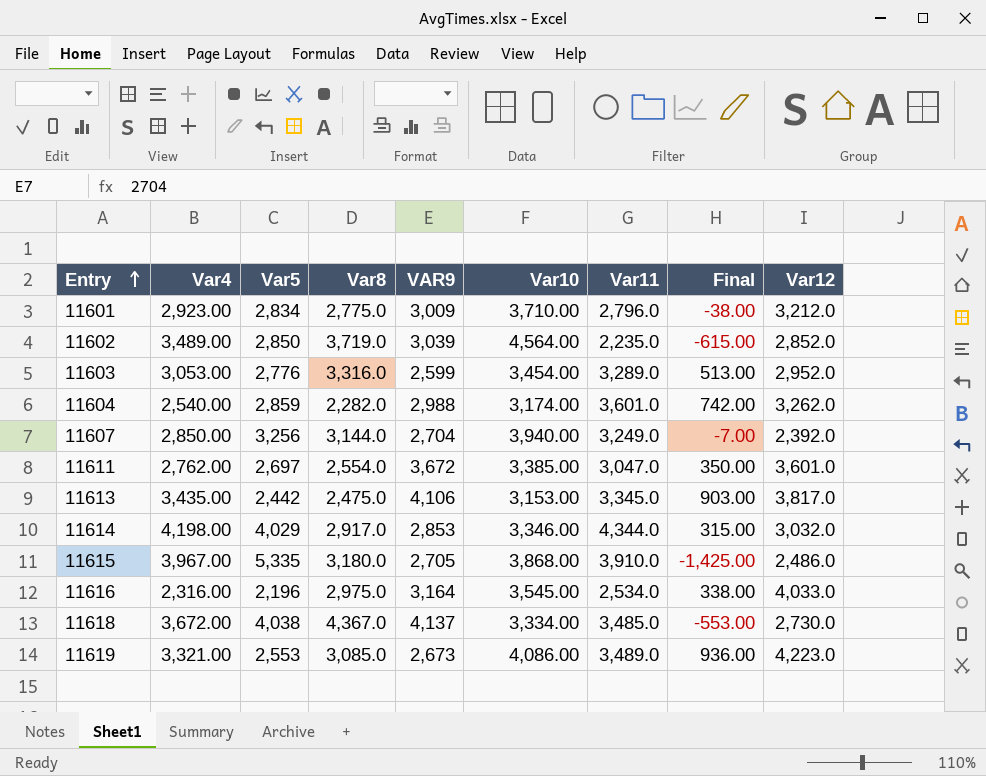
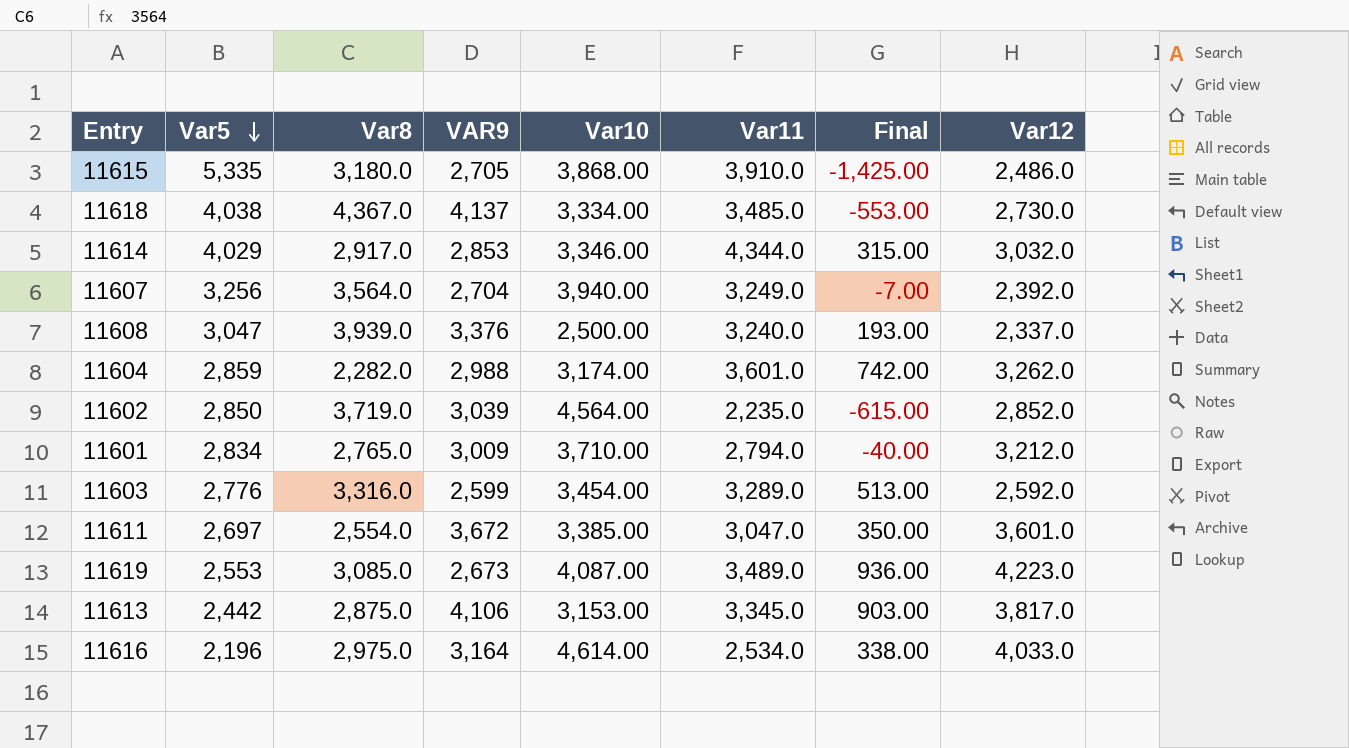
row order: Entry ascending -> Var5 descending
column Var4 | position: 2 -> none
11607 | Var8: 3,144.0 -> 3,564.0
row 11608: none -> 3,047 | 3,939.0 | 3,376 | 2,500.00 | 3,240.0 | 193.00 | 2,337.0
11601 | Var8: 2,775.0 -> 2,765.0
11601 | Var11: 2,796.0 -> 2,794.0
11601 | Final: -38.00 -> -40.00
11603 | Var12: 2,952.0 -> 2,592.0
11619 | Var10: 4,086.00 -> 4,087.00
11613 | Var8: 2,475.0 -> 2,875.0
11616 | Var10: 3,545.00 -> 4,614.00

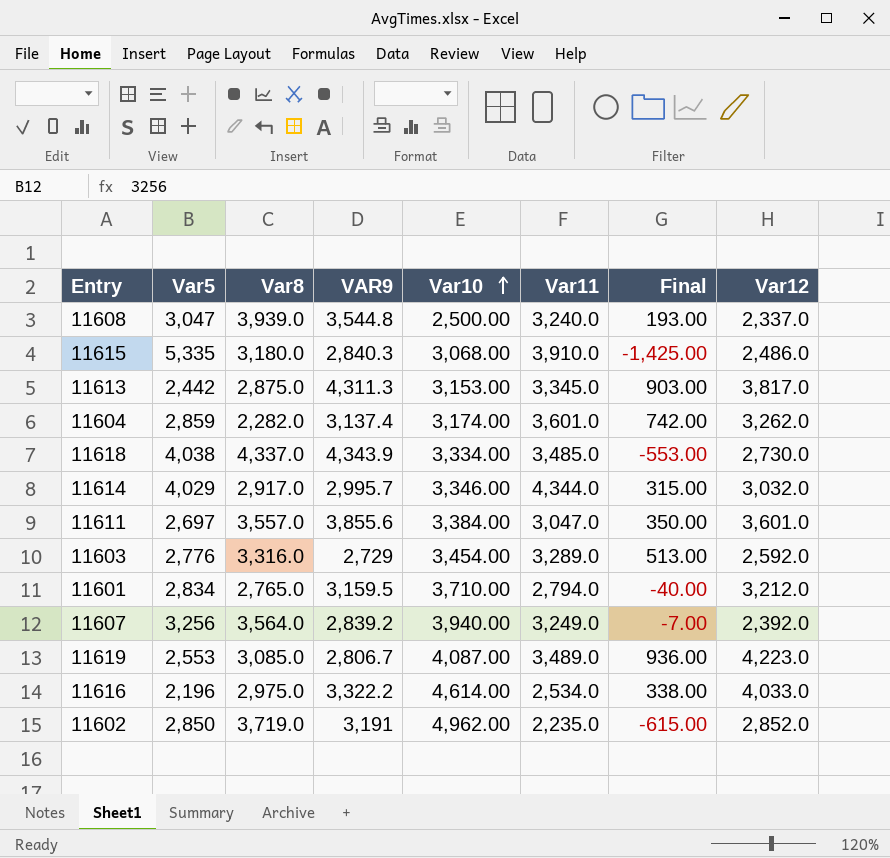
row order: Var5 descending -> Var10 ascending
11608 | VAR9: 3,376 -> 3,544.8
11615 | VAR9: 2,705 -> 2,840.3
11615 | Var10: 3,868.00 -> 3,068.00
11613 | VAR9: 4,106 -> 4,311.3
11604 | VAR9: 2,988 -> 3,137.4
11618 | Var8: 4,367.0 -> 4,337.0
11618 | VAR9: 4,137 -> 4,343.9
11614 | VAR9: 2,853 -> 2,995.7
11611 | Var8: 2,554.0 -> 3,557.0
11611 | VAR9: 3,672 -> 3,855.6
11611 | Var10: 3,385.00 -> 3,384.00
11603 | VAR9: 2,599 -> 2,729
11601 | VAR9: 3,009 -> 3,159.5
11607 | VAR9: 2,704 -> 2,839.2
11619 | VAR9: 2,673 -> 2,806.7
11616 | VAR9: 3,164 -> 3,322.2
11602 | VAR9: 3,039 -> 3,191
11602 | Var10: 4,564.00 -> 4,962.00

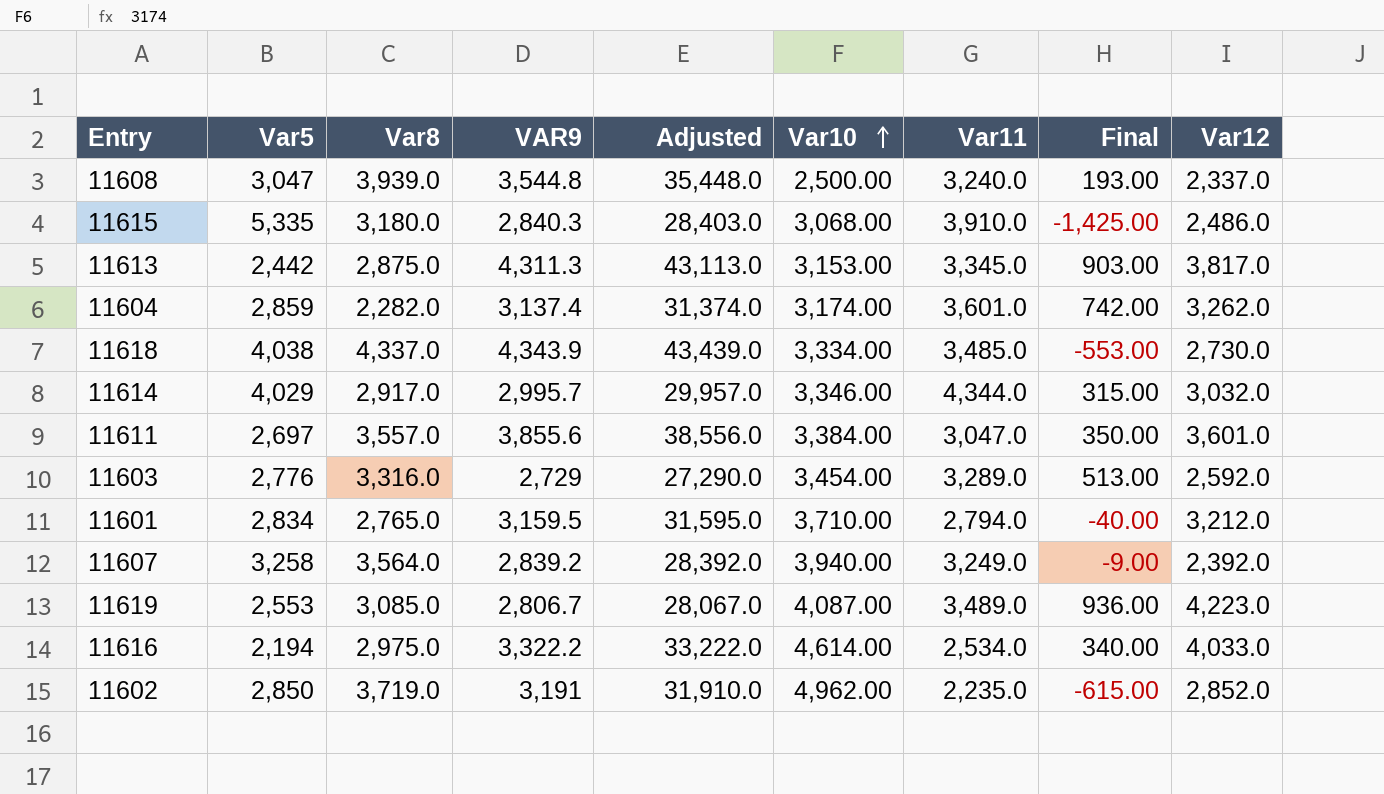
column Adjusted | formula: none -> [VAR9] * 10
11607 | Var5: 3,256 -> 3,258
11607 | Final: -7.00 -> -9.00
11616 | Var5: 2,196 -> 2,194
11616 | Final: 338.00 -> 340.00

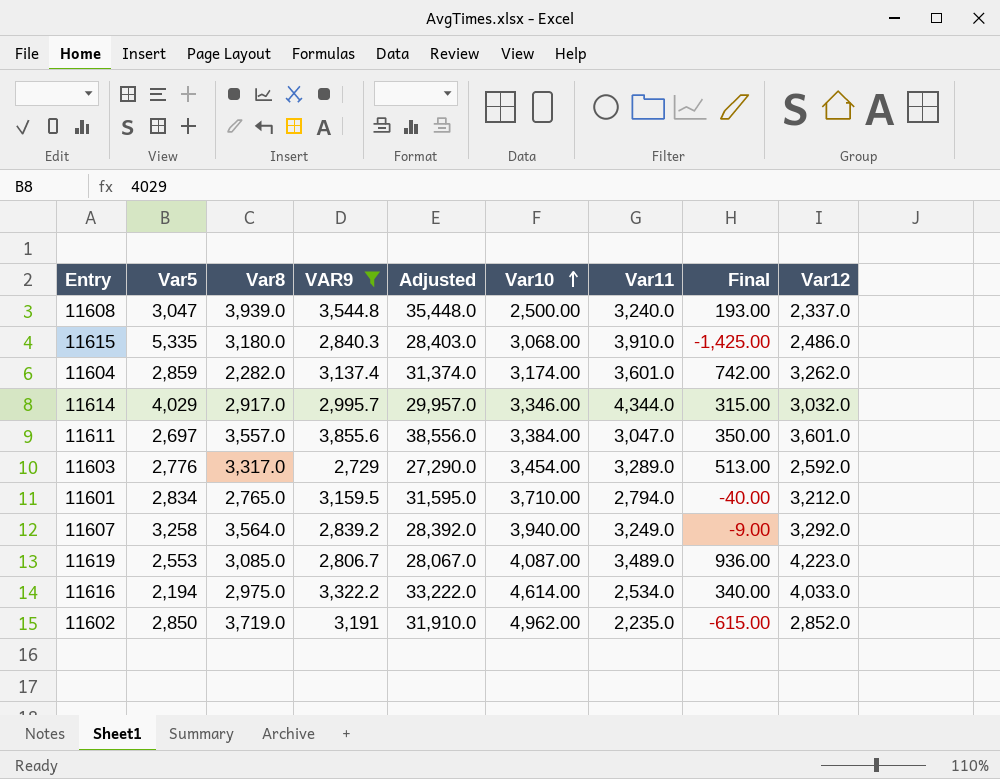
filter: none -> VAR9 <= 3,855.6
11603 | Var8: 3,316.0 -> 3,317.0
11607 | Var12: 2,392.0 -> 3,292.0

